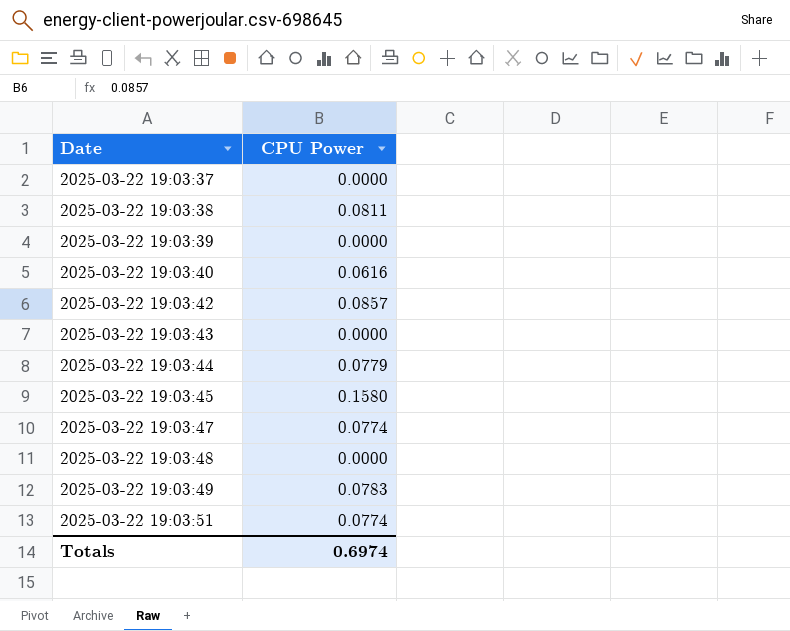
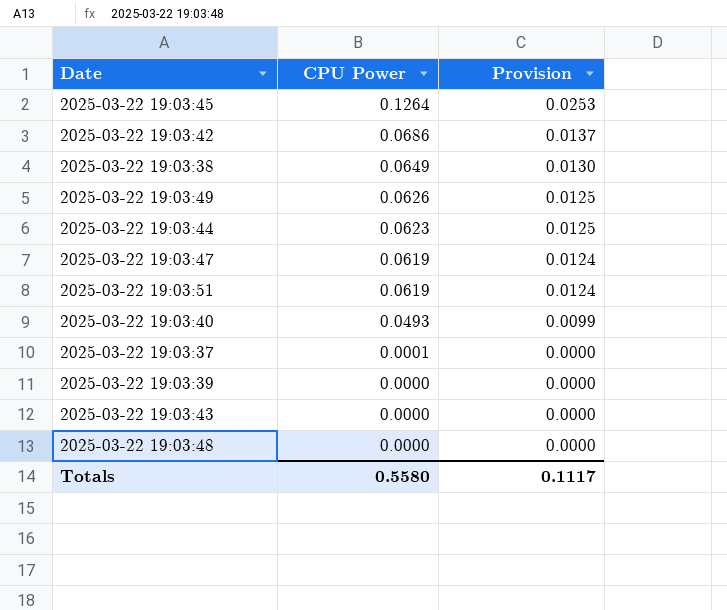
row order: Date ascending -> CPU Power descending
column Provision | formula: none -> [CPU Power] * 0.2
2025-03-22 19:03:45 | CPU Power: 0.1580 -> 0.1264
2025-03-22 19:03:42 | CPU Power: 0.0857 -> 0.0686
2025-03-22 19:03:38 | CPU Power: 0.0811 -> 0.0649
2025-03-22 19:03:49 | CPU Power: 0.0783 -> 0.0626
2025-03-22 19:03:44 | CPU Power: 0.0779 -> 0.0623
2025-03-22 19:03:47 | CPU Power: 0.0774 -> 0.0619
2025-03-22 19:03:51 | CPU Power: 0.0774 -> 0.0619
2025-03-22 19:03:40 | CPU Power: 0.0616 -> 0.0493
2025-03-22 19:03:37 | CPU Power: 0.0000 -> 0.0001
Totals | CPU Power: 0.6974 -> 0.5580

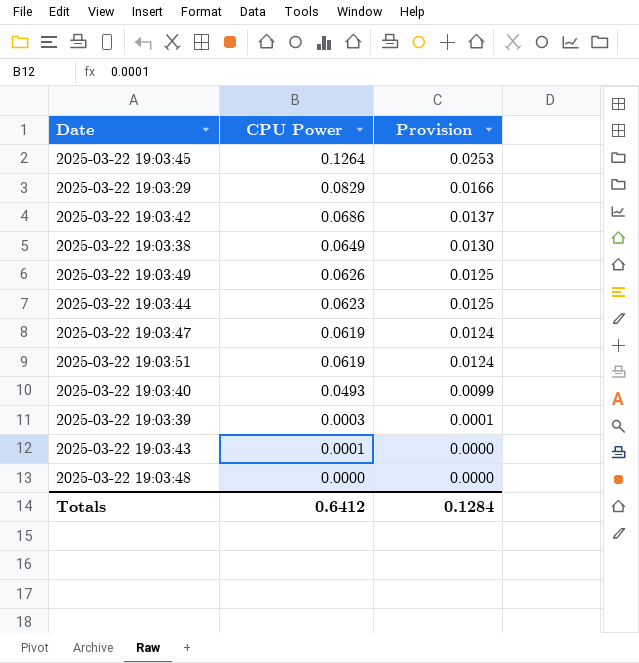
row 2025-03-22 19:03:37: 0.0001 | 0.0000 -> none
row 2025-03-22 19:03:29: none -> 0.0829 | 0.0166
2025-03-22 19:03:39 | CPU Power: 0.0000 -> 0.0003
2025-03-22 19:03:39 | Provision: 0.0000 -> 0.0001
2025-03-22 19:03:43 | CPU Power: 0.0000 -> 0.0001
Totals | CPU Power: 0.5580 -> 0.6412
Totals | Provision: 0.1117 -> 0.1284

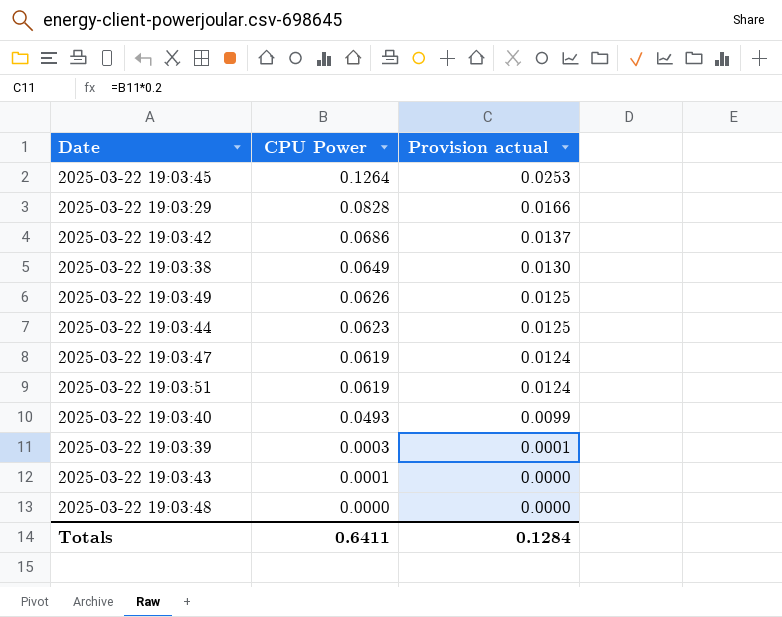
column name: Provision -> Provision actual
2025-03-22 19:03:29 | CPU Power: 0.0829 -> 0.0828
Totals | CPU Power: 0.6412 -> 0.6411

